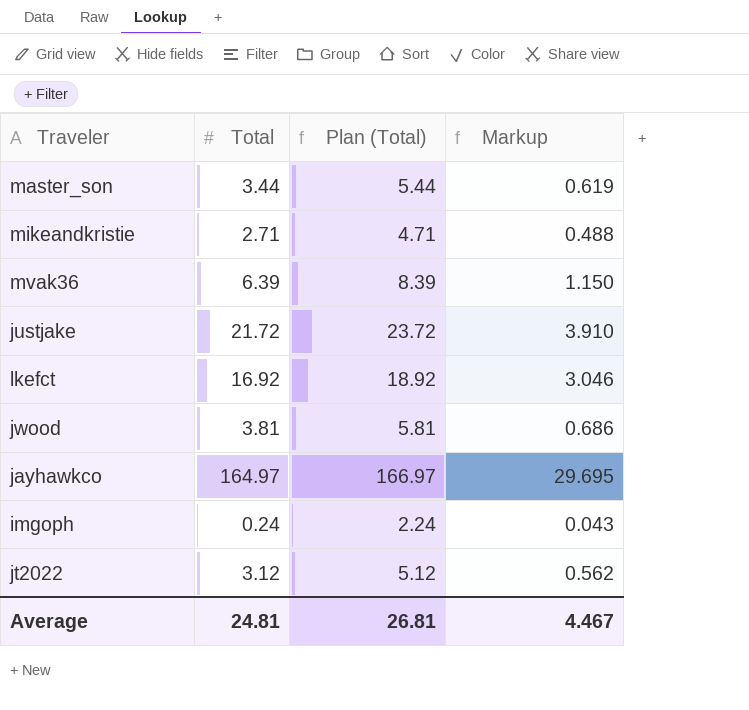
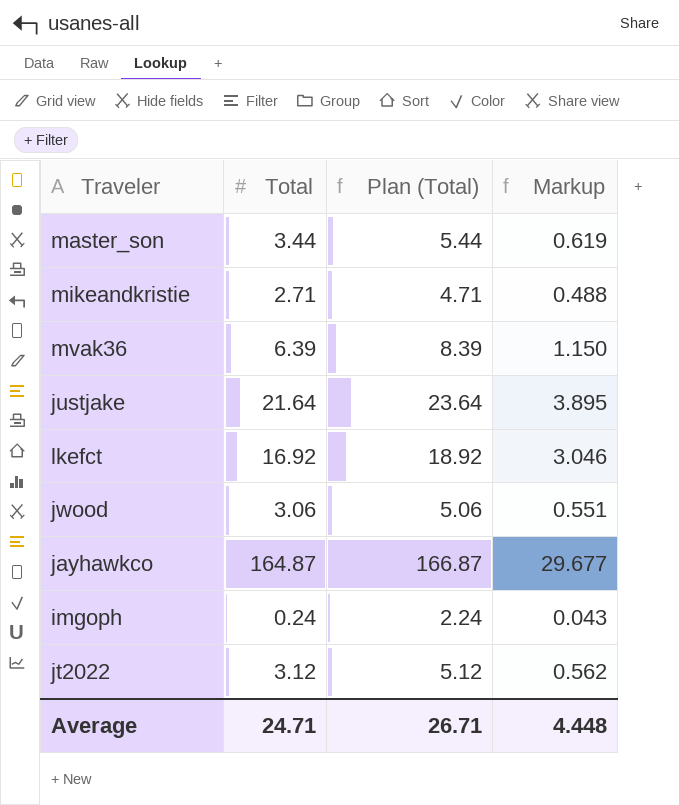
justjake | Total: 21.72 -> 21.64
justjake | Plan (Total): 23.72 -> 23.64
justjake | Markup: 3.910 -> 3.895
jwood | Total: 3.81 -> 3.06
jwood | Plan (Total): 5.81 -> 5.06
jwood | Markup: 0.686 -> 0.551
jayhawkco | Total: 164.97 -> 164.87
jayhawkco | Plan (Total): 166.97 -> 166.87
jayhawkco | Markup: 29.695 -> 29.677
Average | Total: 24.81 -> 24.71
Average | Plan (Total): 26.81 -> 26.71
Average | Markup: 4.467 -> 4.448

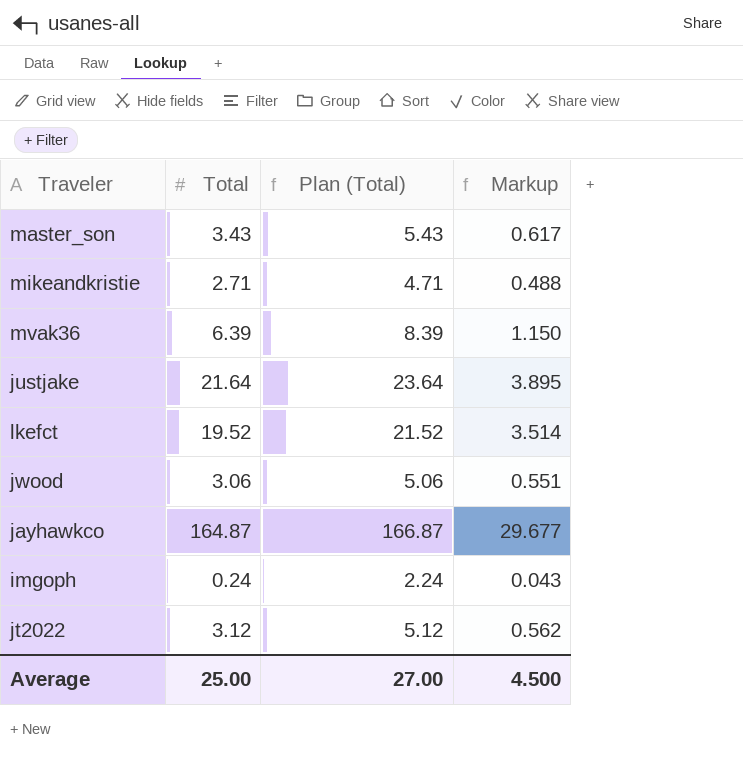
master_son | Total: 3.44 -> 3.43
master_son | Plan (Total): 5.44 -> 5.43
master_son | Markup: 0.619 -> 0.617
lkefct | Total: 16.92 -> 19.52
lkefct | Plan (Total): 18.92 -> 21.52
lkefct | Markup: 3.046 -> 3.514
Average | Total: 24.71 -> 25.00
Average | Plan (Total): 26.71 -> 27.00
Average | Markup: 4.448 -> 4.500

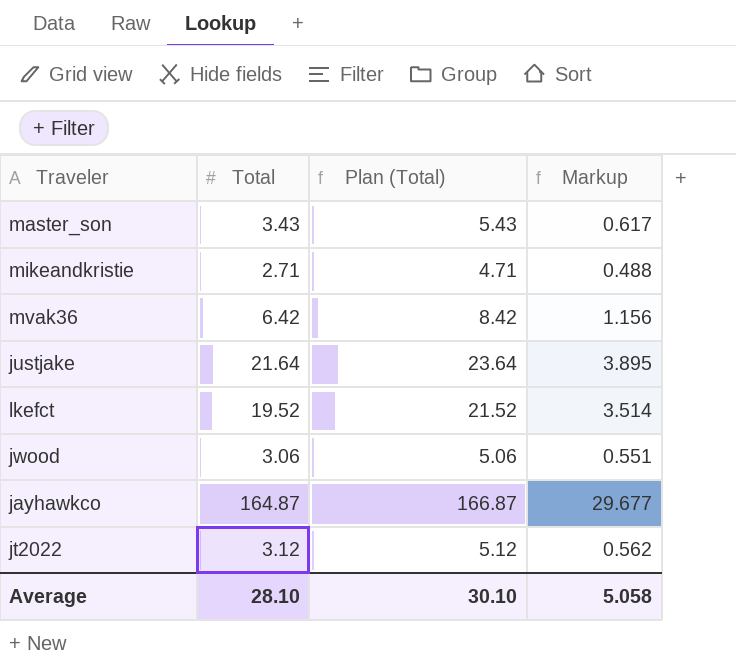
row imgoph: 0.24 | 2.24 | 0.043 -> none
mvak36 | Total: 6.39 -> 6.42
mvak36 | Plan (Total): 8.39 -> 8.42
mvak36 | Markup: 1.150 -> 1.156
Average | Total: 25.00 -> 28.10
Average | Plan (Total): 27.00 -> 30.10
Average | Markup: 4.500 -> 5.058

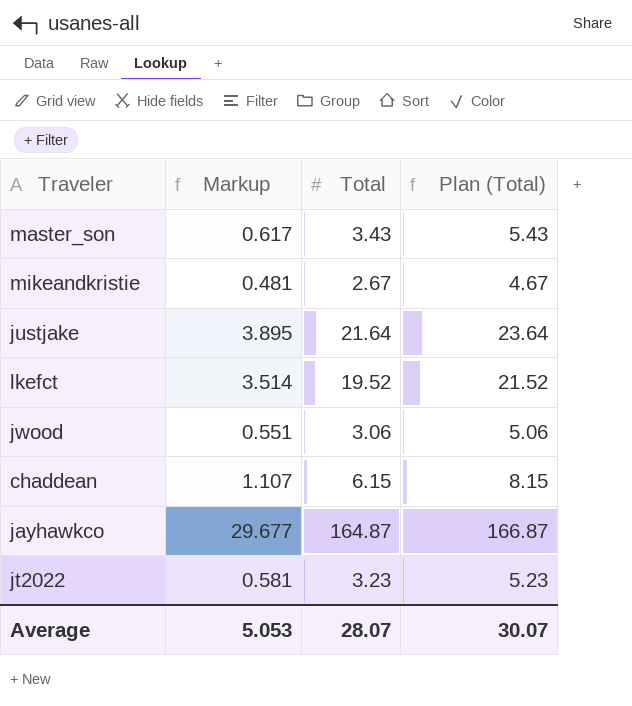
column Markup | position: 4 -> 2
row mvak36: 6.42 | 8.42 | 1.156 -> none
mikeandkristie | Markup: 0.488 -> 0.481
mikeandkristie | Total: 2.71 -> 2.67
mikeandkristie | Plan (Total): 4.71 -> 4.67
row chaddean: none -> 1.107 | 6.15 | 8.15
jt2022 | Markup: 0.562 -> 0.581
jt2022 | Total: 3.12 -> 3.23
jt2022 | Plan (Total): 5.12 -> 5.23
Average | Markup: 5.058 -> 5.053
Average | Total: 28.10 -> 28.07
Average | Plan (Total): 30.10 -> 30.07

